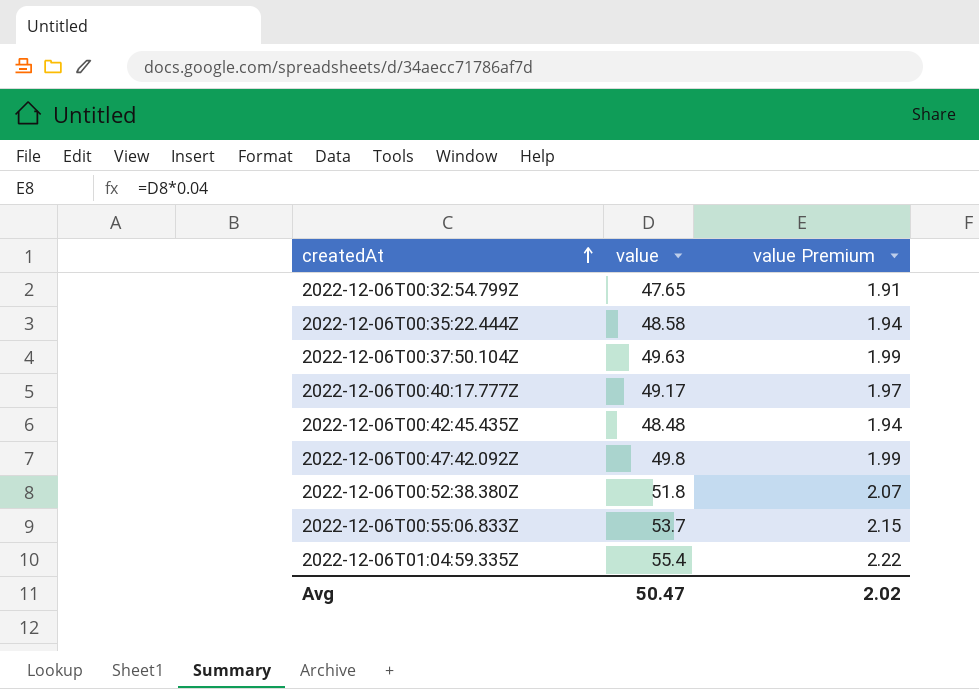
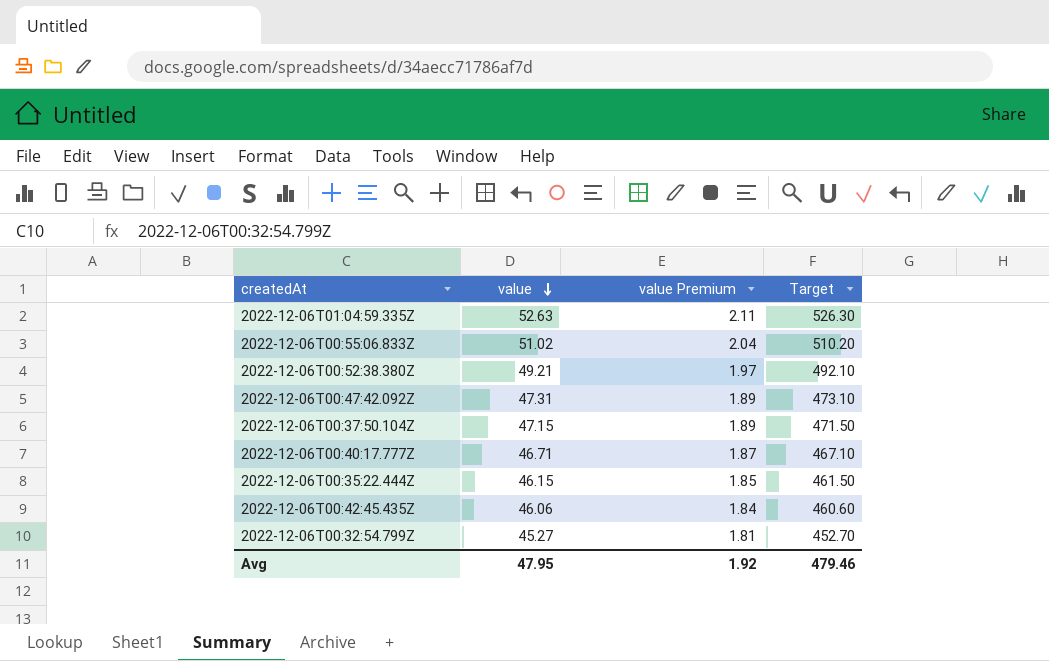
row order: createdAt ascending -> value descending
column Target | formula: none -> [value] * 10
2022-12-06T01:04:59.335Z | value: 55.4 -> 52.63
2022-12-06T01:04:59.335Z | value Premium: 2.22 -> 2.11
2022-12-06T00:55:06.833Z | value: 53.7 -> 51.02
2022-12-06T00:55:06.833Z | value Premium: 2.15 -> 2.04
2022-12-06T00:52:38.380Z | value: 51.8 -> 49.21
2022-12-06T00:52:38.380Z | value Premium: 2.07 -> 1.97
2022-12-06T00:47:42.092Z | value: 49.8 -> 47.31
2022-12-06T00:47:42.092Z | value Premium: 1.99 -> 1.89
2022-12-06T00:37:50.104Z | value: 49.63 -> 47.15
2022-12-06T00:37:50.104Z | value Premium: 1.99 -> 1.89
2022-12-06T00:40:17.777Z | value: 49.17 -> 46.71
2022-12-06T00:40:17.777Z | value Premium: 1.97 -> 1.87
2022-12-06T00:35:22.444Z | value: 48.58 -> 46.15
2022-12-06T00:35:22.444Z | value Premium: 1.94 -> 1.85
2022-12-06T00:42:45.435Z | value: 48.48 -> 46.06
2022-12-06T00:42:45.435Z | value Premium: 1.94 -> 1.84
2022-12-06T00:32:54.799Z | value: 47.65 -> 45.27
2022-12-06T00:32:54.799Z | value Premium: 1.91 -> 1.81
Avg | value: 50.47 -> 47.95
Avg | value Premium: 2.02 -> 1.92

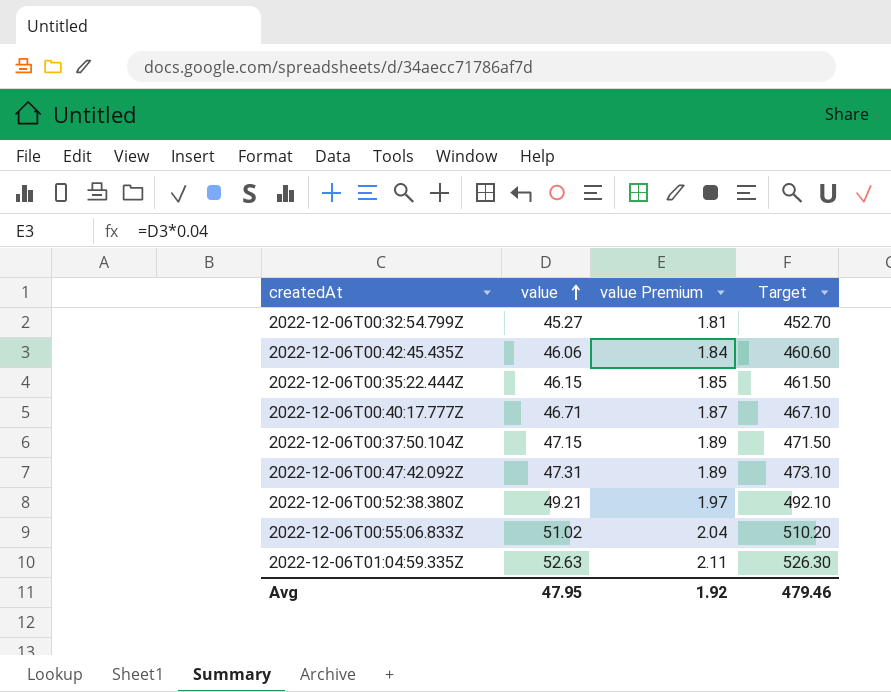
row order: value descending -> value ascending

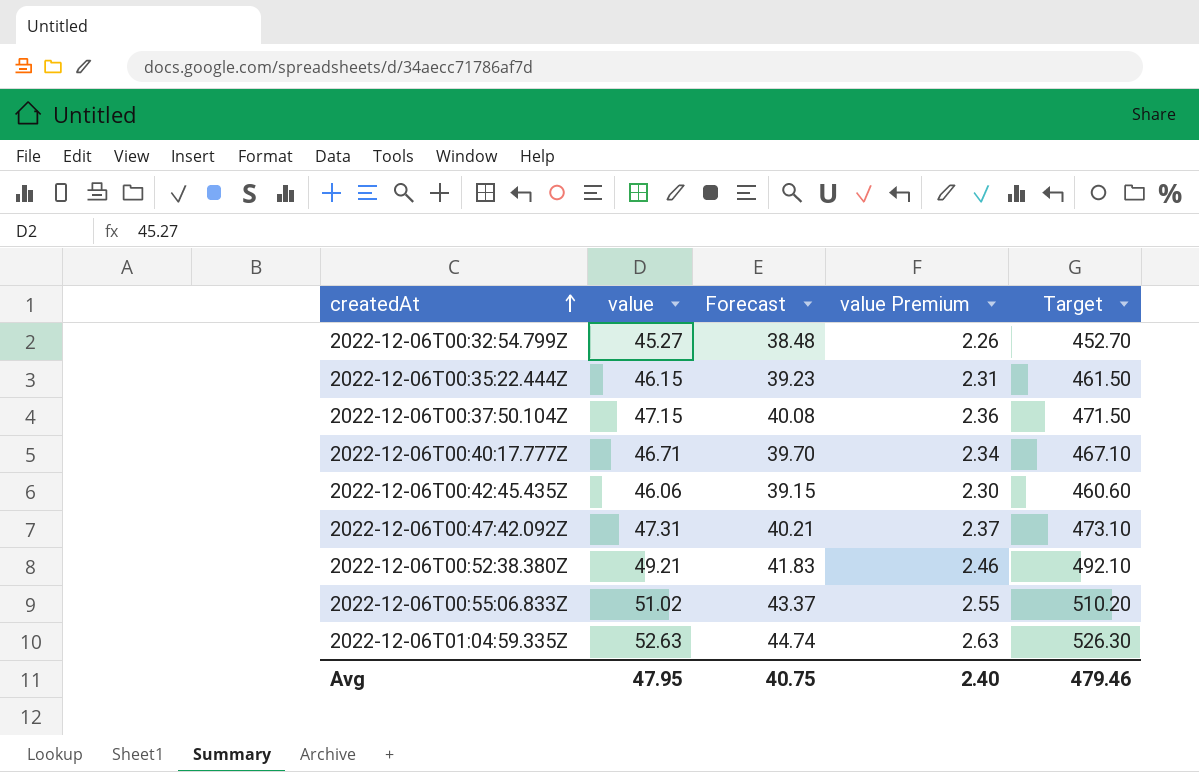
row order: value ascending -> createdAt ascending
column Forecast | formula: none -> [value] * 0.85
column value Premium | formula: [value] * 0.04 -> [value] * 0.05
Avg | value Premium: 1.92 -> 2.40

